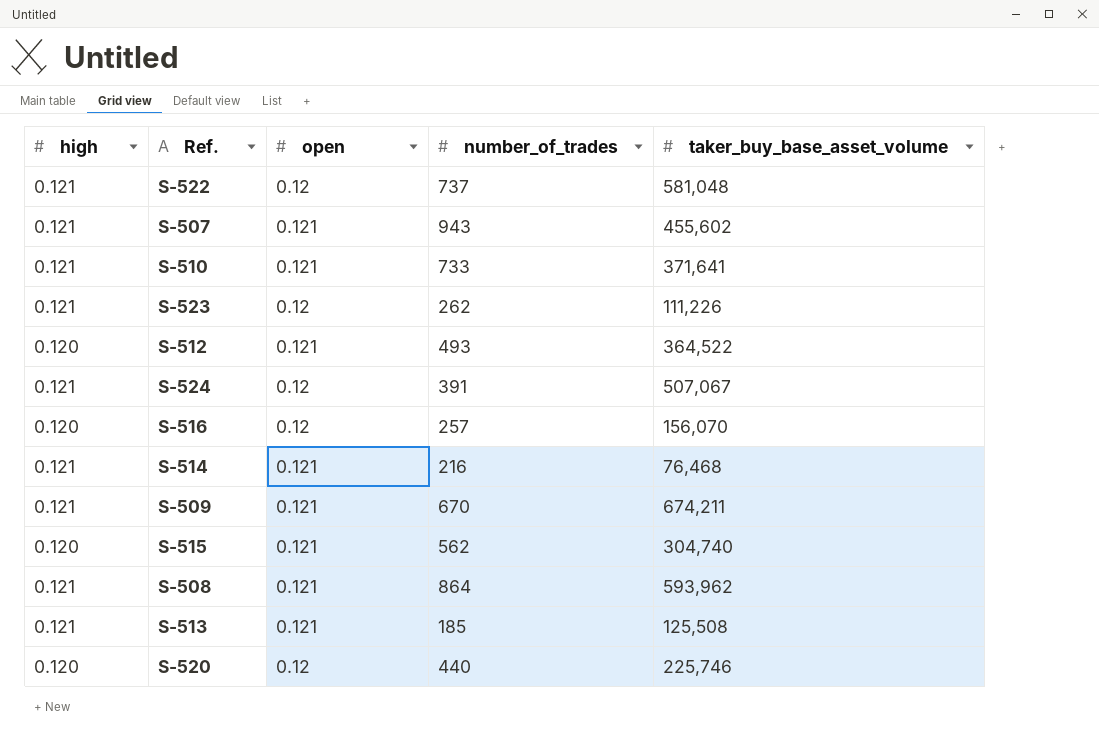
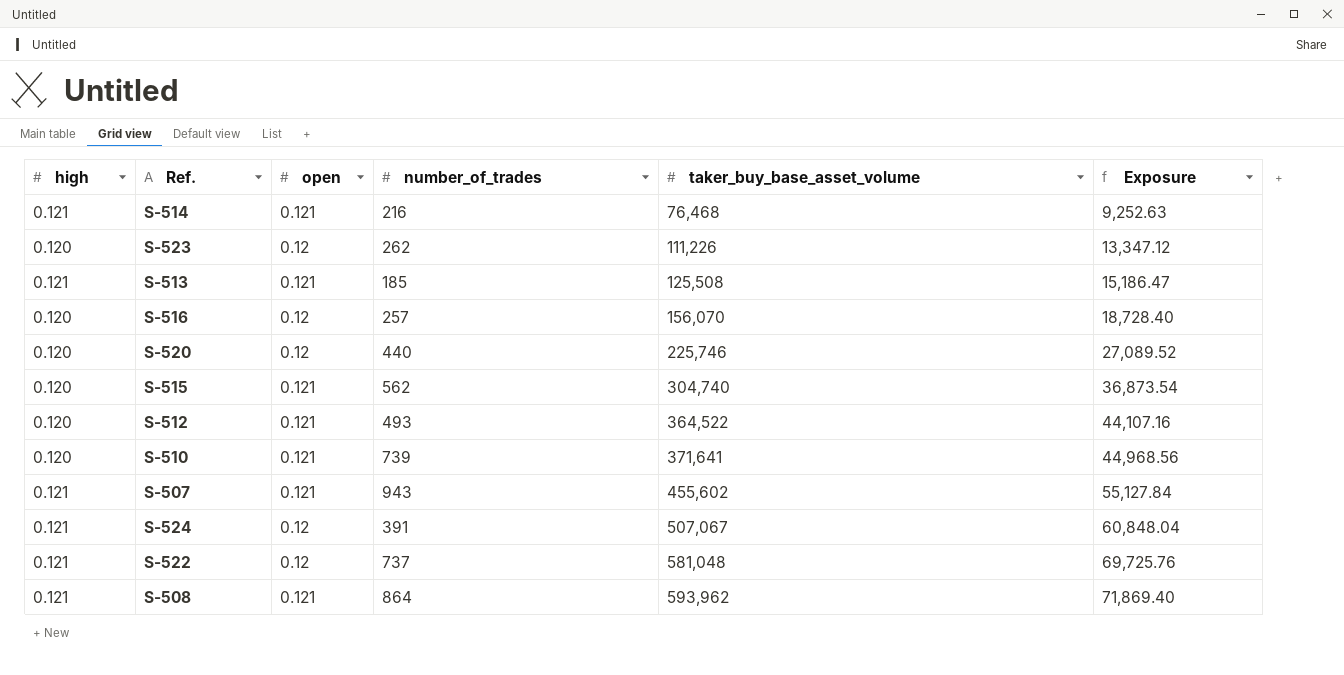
row order: none -> taker_buy_base_asset_volume ascending
column Exposure | formula: none -> [open] * [taker_buy_base_asset_volume]
row S-509: 0.121 | 0.121 | 670 | 674,211 -> none
S-523 | high: 0.121 -> 0.120
S-510 | high: 0.121 -> 0.120
S-510 | number_of_trades: 733 -> 739

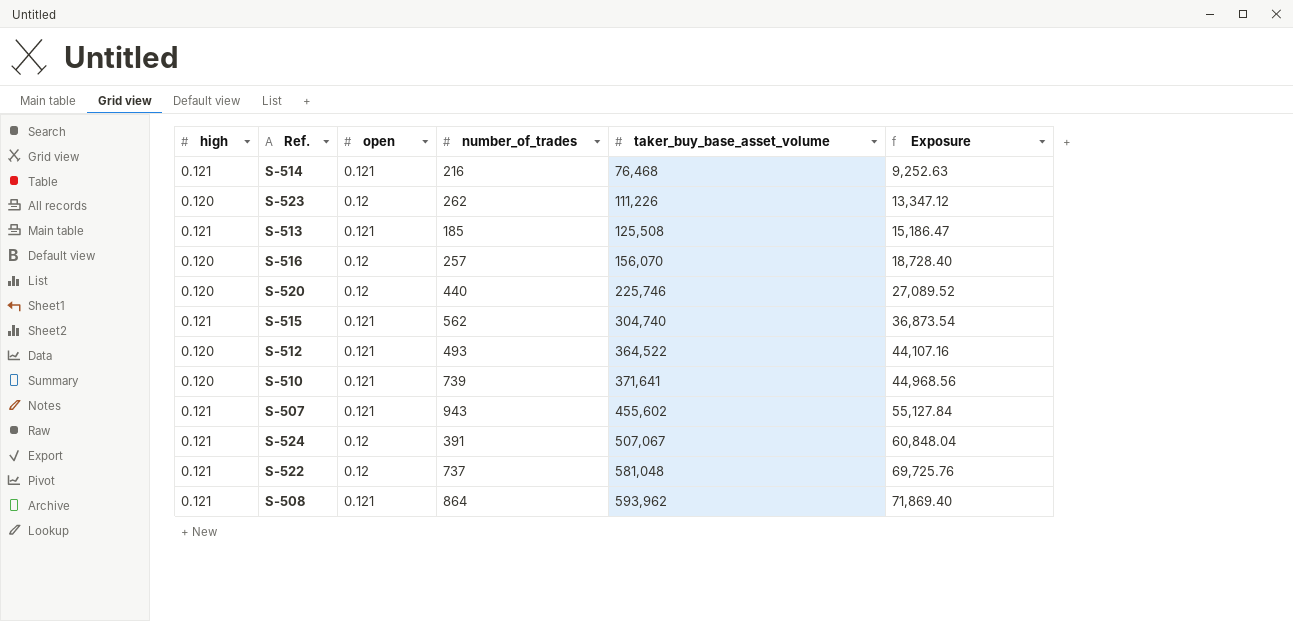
S-515 | high: 0.120 -> 0.121

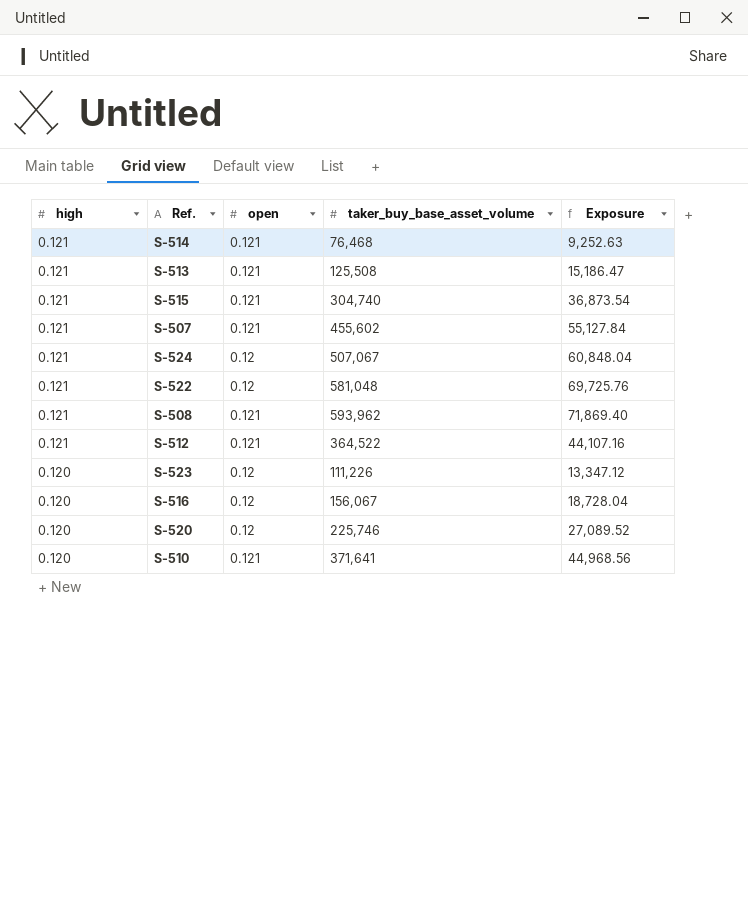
row order: taker_buy_base_asset_volume ascending -> high descending
column number_of_trades | position: 4 -> none
S-512 | high: 0.120 -> 0.121
S-516 | taker_buy_base_asset_volume: 156,070 -> 156,067
S-516 | Exposure: 18,728.40 -> 18,728.04

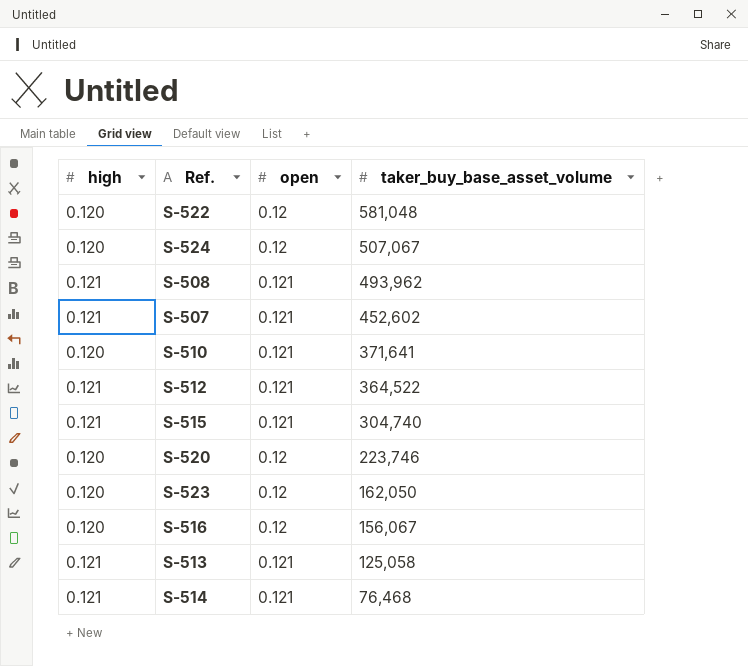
row order: high descending -> taker_buy_base_asset_volume descending
column Exposure | formula: [open] * [taker_buy_base_asset_volume] -> none
S-522 | high: 0.121 -> 0.120
S-524 | high: 0.121 -> 0.120
S-508 | taker_buy_base_asset_volume: 593,962 -> 493,962
S-507 | taker_buy_base_asset_volume: 455,602 -> 452,602
S-520 | taker_buy_base_asset_volume: 225,746 -> 223,746
S-523 | taker_buy_base_asset_volume: 111,226 -> 162,050
S-513 | taker_buy_base_asset_volume: 125,508 -> 125,058

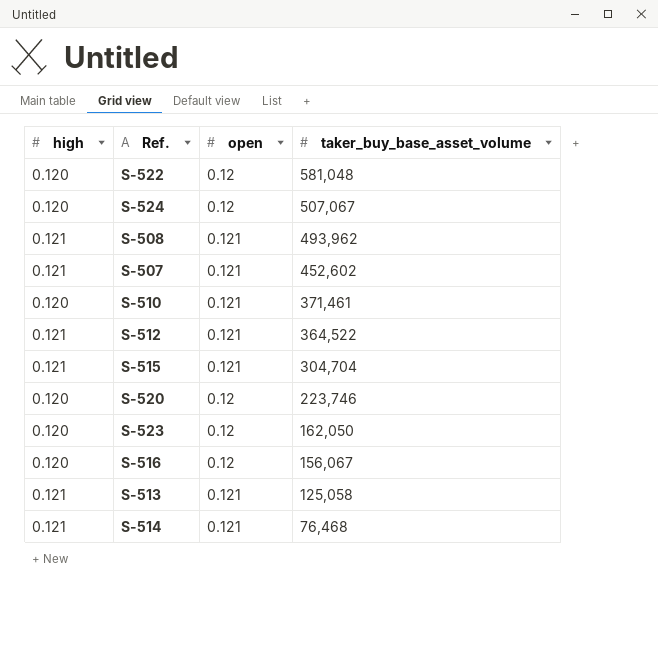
S-510 | taker_buy_base_asset_volume: 371,641 -> 371,461
S-515 | taker_buy_base_asset_volume: 304,740 -> 304,704

